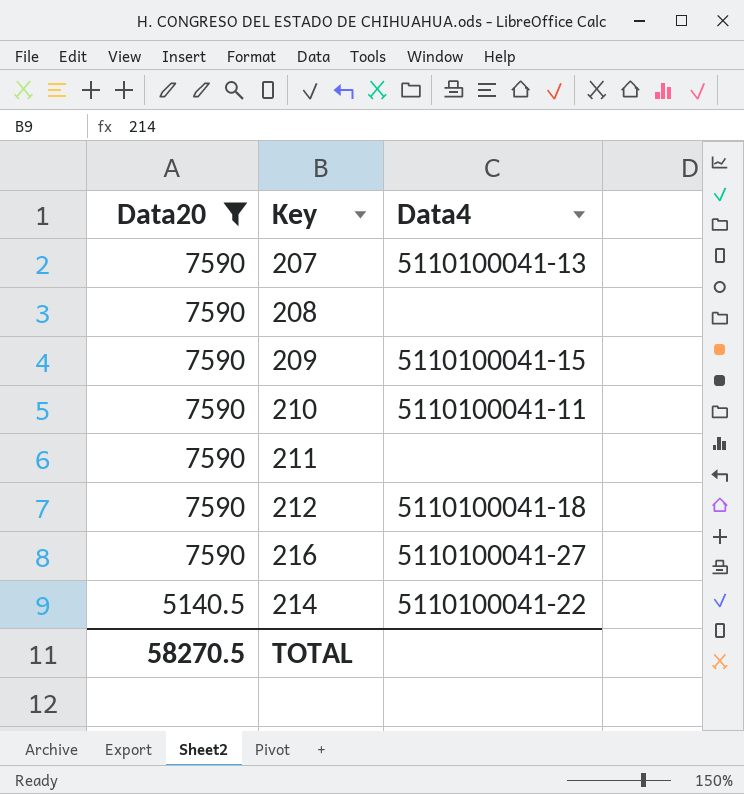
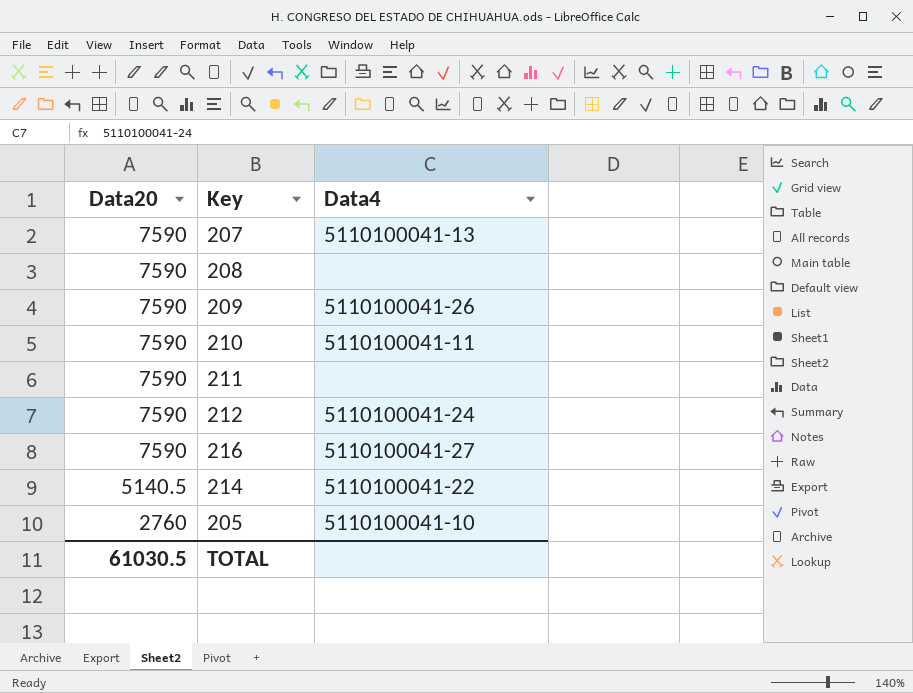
filter: Data20 != 2760 -> none
209 | Data4: 5110100041-15 -> 5110100041-26
212 | Data4: 5110100041-18 -> 5110100041-24
TOTAL | Data20: 58270.5 -> 61030.5

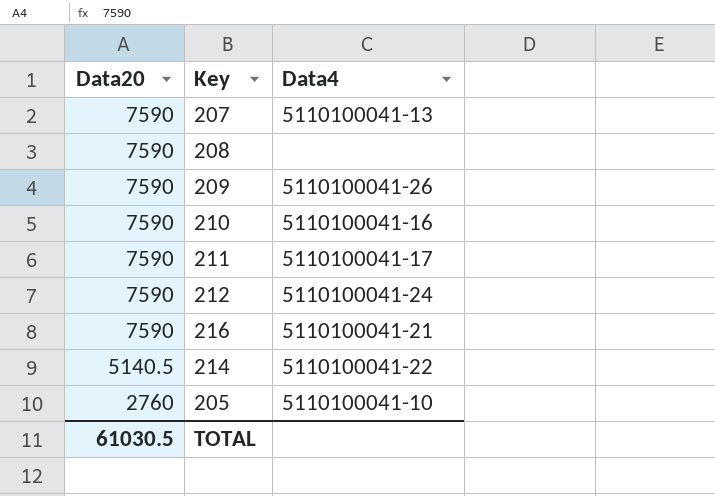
210 | Data4: 5110100041-11 -> 5110100041-16
211 | Data4: none -> 5110100041-17
216 | Data4: 5110100041-27 -> 5110100041-21

